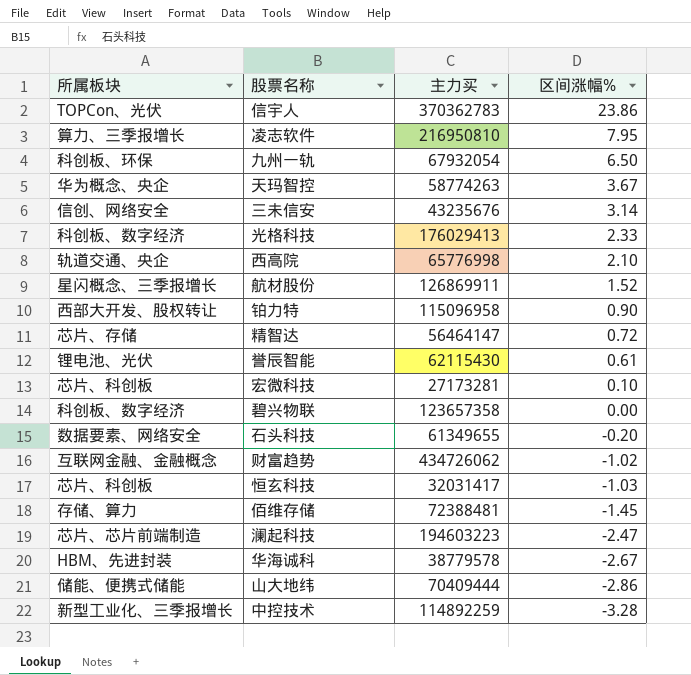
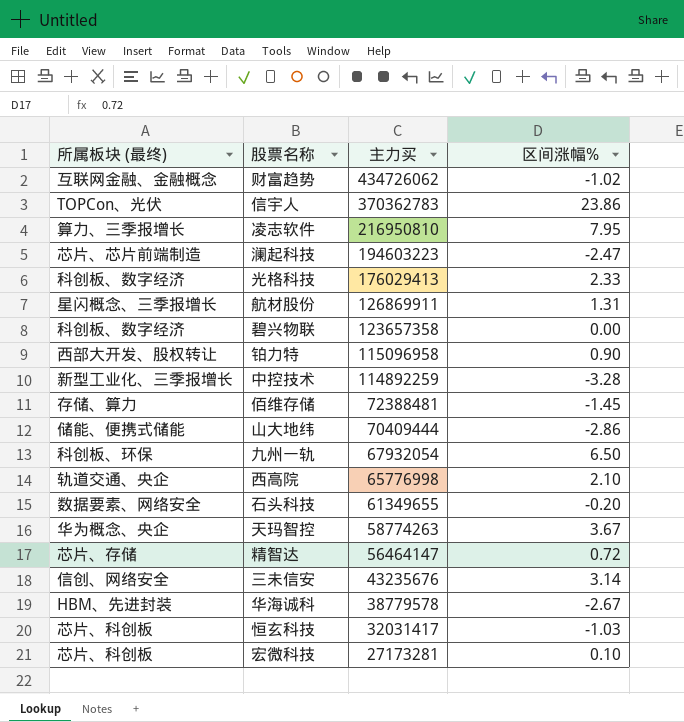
row order: 区间涨幅% descending -> 主力买 descending
column name: 所属板块 -> 所属板块 (最终)
row 誉辰智能: 锂电池、光伏 | 62115430 | 0.61 -> none
航材股份 | 区间涨幅%: 1.52 -> 1.31

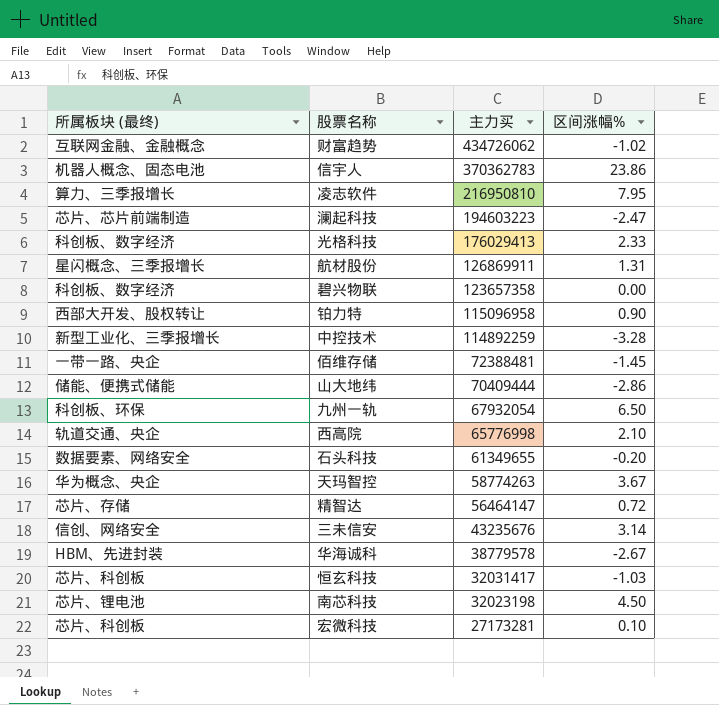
信宇人 | 所属板块 (最终): TOPCon、光伏 -> 机器人概念、固态电池
佰维存储 | 所属板块 (最终): 存储、算力 -> 一带一路、央企
row 南芯科技: none -> 芯片、锂电池 | 32023198 | 4.50

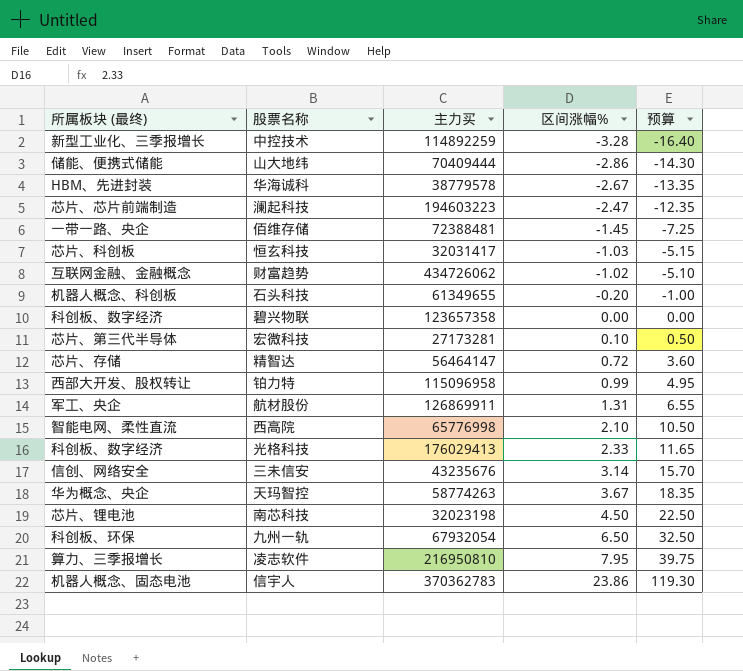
row order: 主力买 descending -> 区间涨幅% ascending
column 预算 | formula: none -> [区间涨幅%] * 5
石头科技 | 所属板块 (最终): 数据要素、网络安全 -> 机器人概念、科创板
宏微科技 | 所属板块 (最终): 芯片、科创板 -> 芯片、第三代半导体
铂力特 | 区间涨幅%: 0.90 -> 0.99
航材股份 | 所属板块 (最终): 星闪概念、三季报增长 -> 军工、央企
西高院 | 所属板块 (最终): 轨道交通、央企 -> 智能电网、柔性直流

